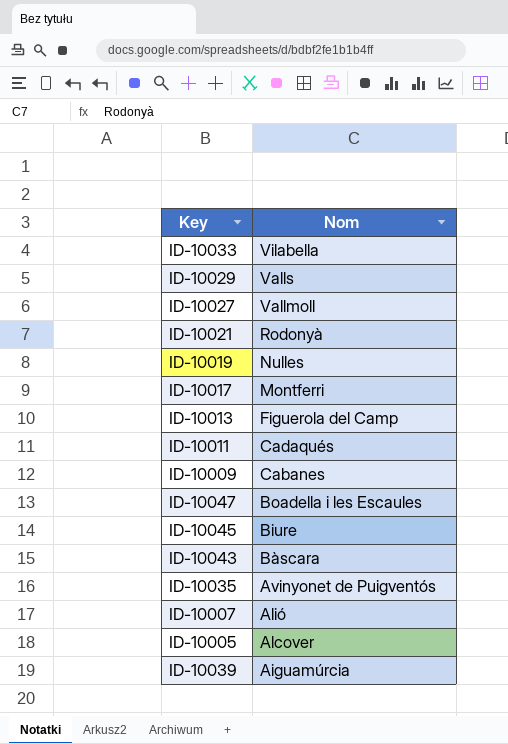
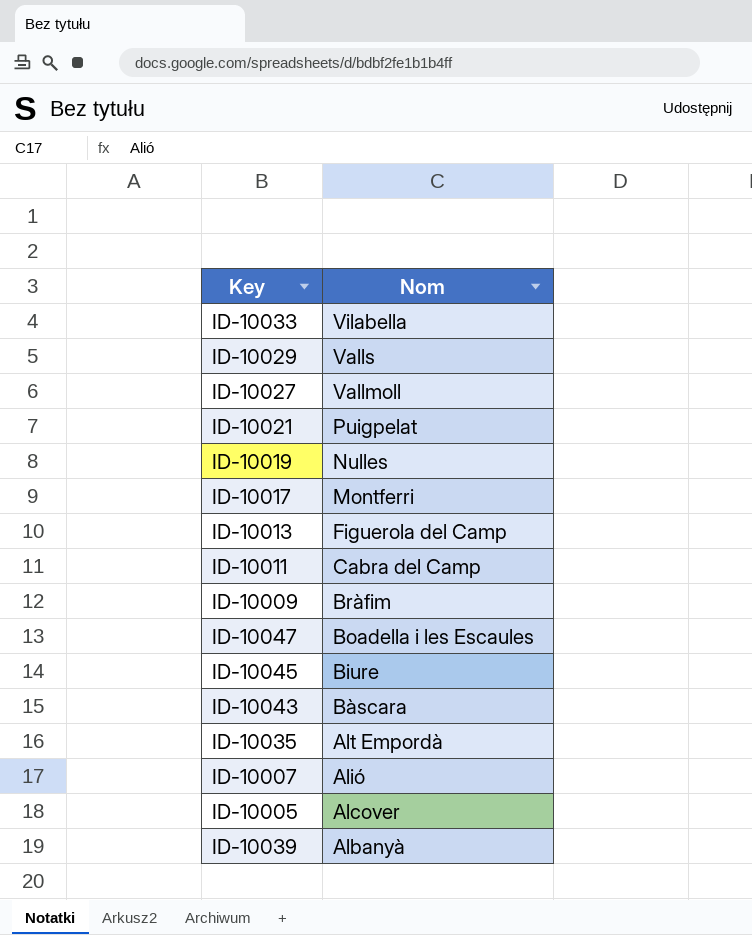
ID-10021 | Nom: Rodonyà -> Puigpelat
ID-10011 | Nom: Cadaqués -> Cabra del Camp
ID-10009 | Nom: Cabanes -> Bràfim
ID-10035 | Nom: Avinyonet de Puigventós -> Alt Empordà
ID-10039 | Nom: Aiguamúrcia -> Albanyà

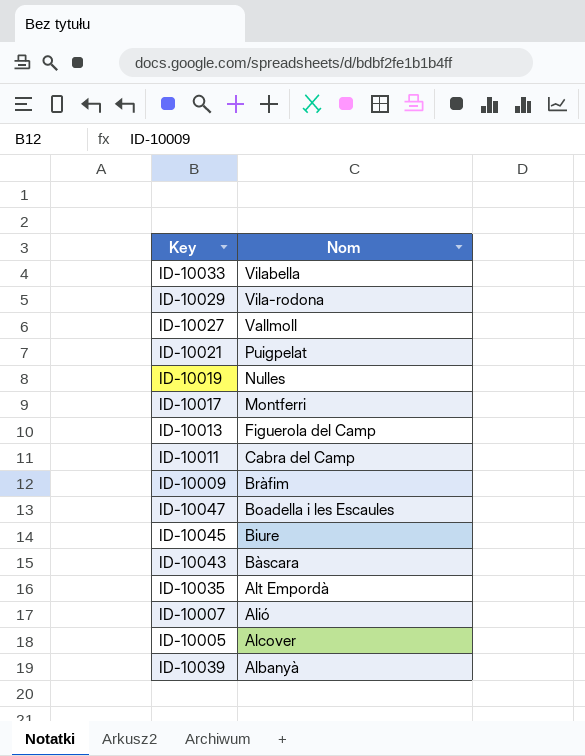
ID-10029 | Nom: Valls -> Vila-rodona

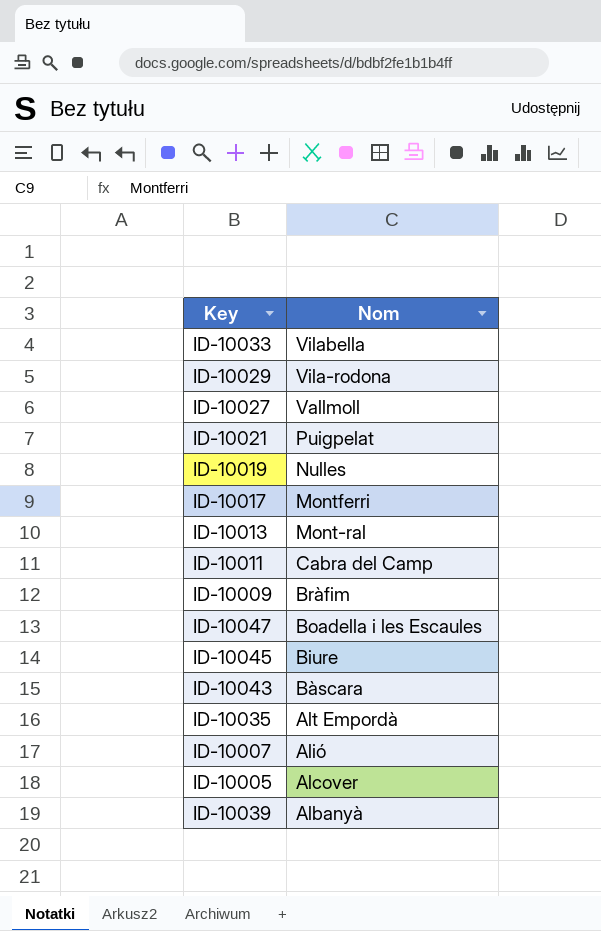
ID-10013 | Nom: Figuerola del Camp -> Mont-ral

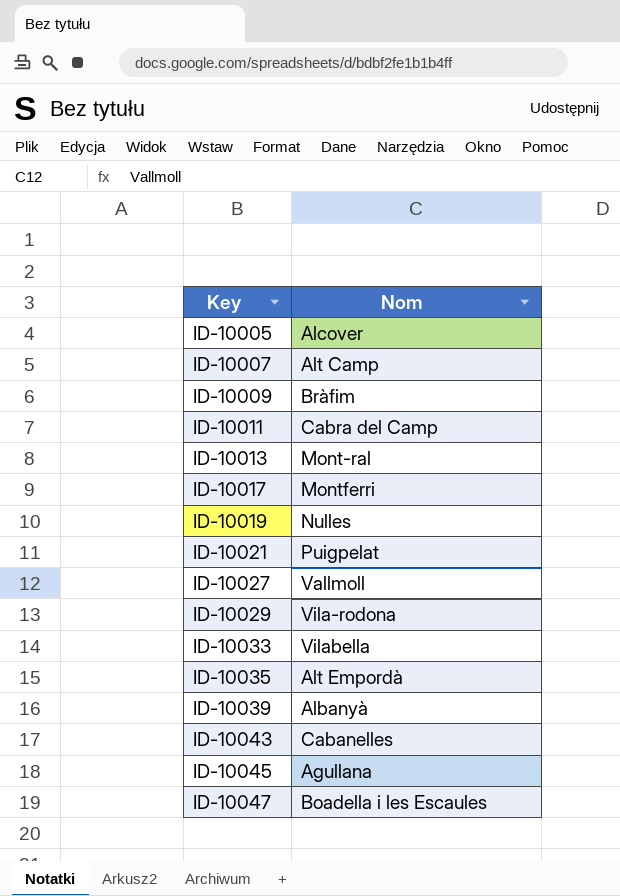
row order: Nom descending -> Key ascending
ID-10007 | Nom: Alió -> Alt Camp
ID-10043 | Nom: Bàscara -> Cabanelles
ID-10045 | Nom: Biure -> Agullana

